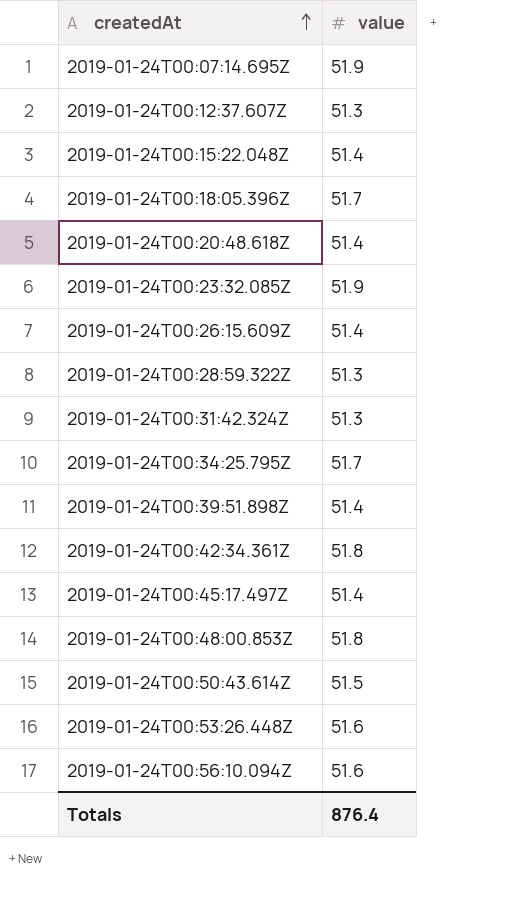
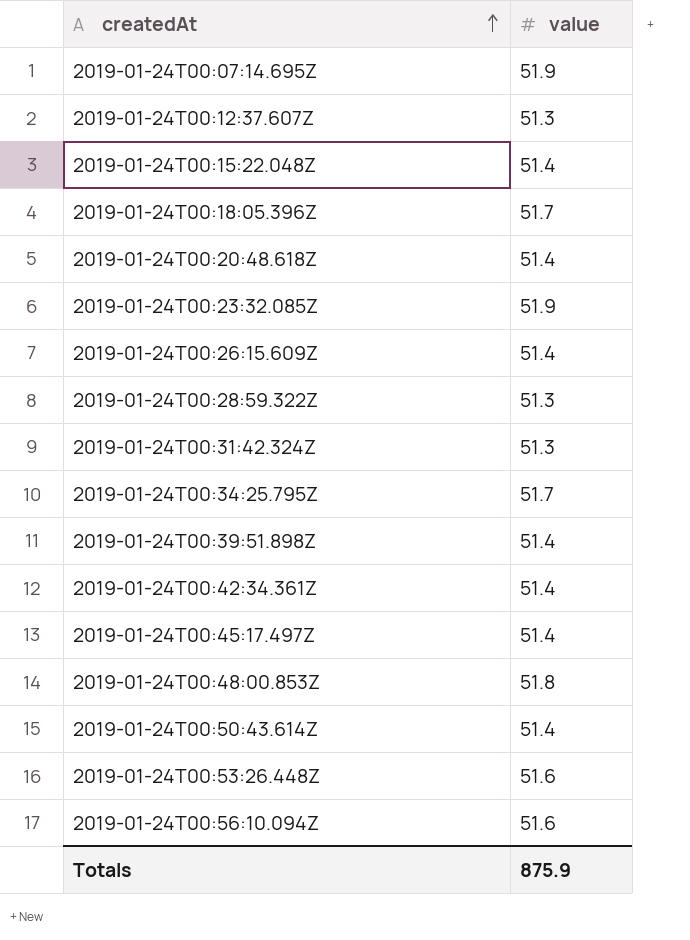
2019-01-24T00:42:34.361Z | value: 51.8 -> 51.4
2019-01-24T00:50:43.614Z | value: 51.5 -> 51.4
Totals | value: 876.4 -> 875.9

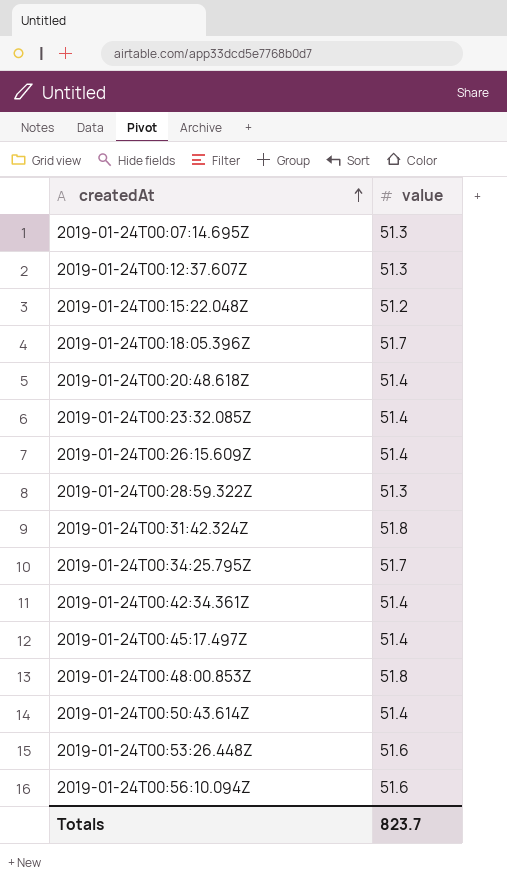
row 2019-01-24T00:39:51.898Z: 51.4 -> none
2019-01-24T00:07:14.695Z | value: 51.9 -> 51.3
2019-01-24T00:15:22.048Z | value: 51.4 -> 51.2
2019-01-24T00:23:32.085Z | value: 51.9 -> 51.4
2019-01-24T00:31:42.324Z | value: 51.3 -> 51.8
Totals | value: 875.9 -> 823.7

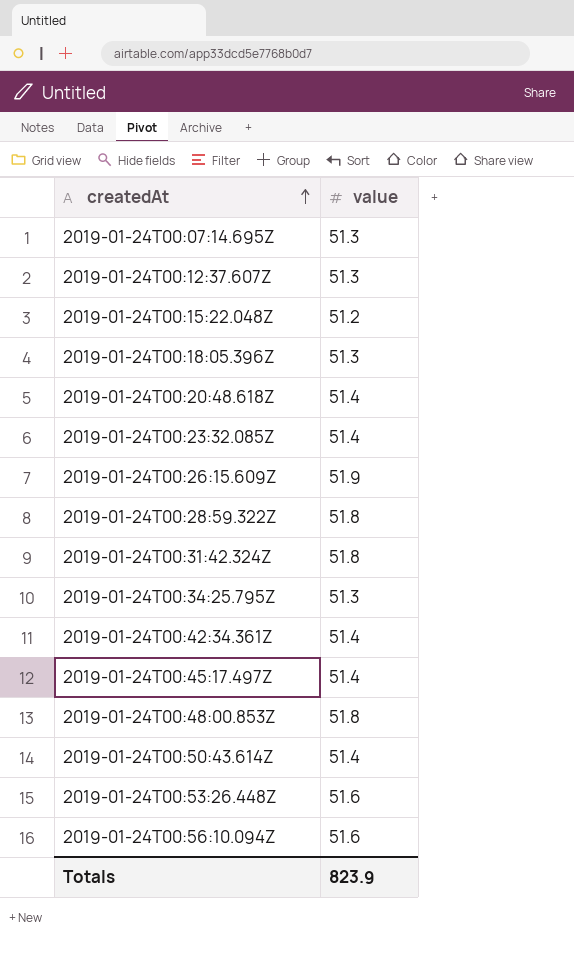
2019-01-24T00:18:05.396Z | value: 51.7 -> 51.3
2019-01-24T00:26:15.609Z | value: 51.4 -> 51.9
2019-01-24T00:28:59.322Z | value: 51.3 -> 51.8
2019-01-24T00:34:25.795Z | value: 51.7 -> 51.3
Totals | value: 823.7 -> 823.9

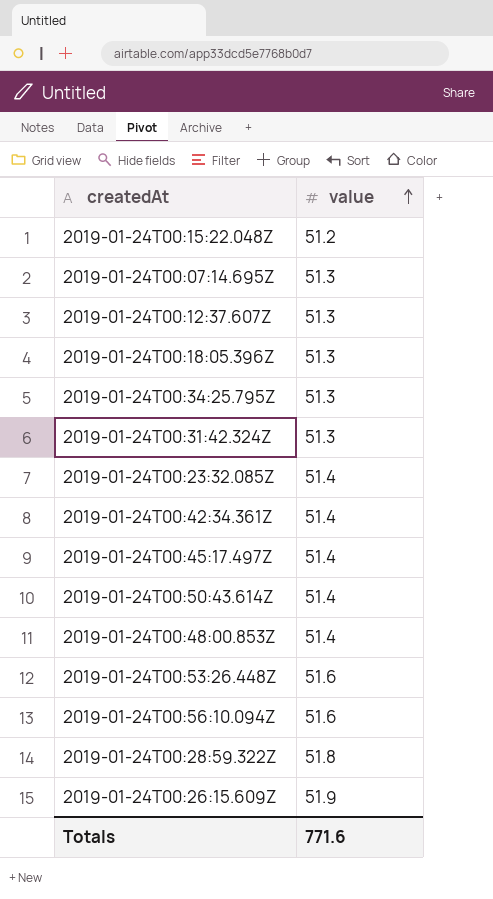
row order: createdAt ascending -> value ascending
row 2019-01-24T00:20:48.618Z: 51.4 -> none
2019-01-24T00:31:42.324Z | value: 51.8 -> 51.3
2019-01-24T00:48:00.853Z | value: 51.8 -> 51.4
Totals | value: 823.9 -> 771.6

